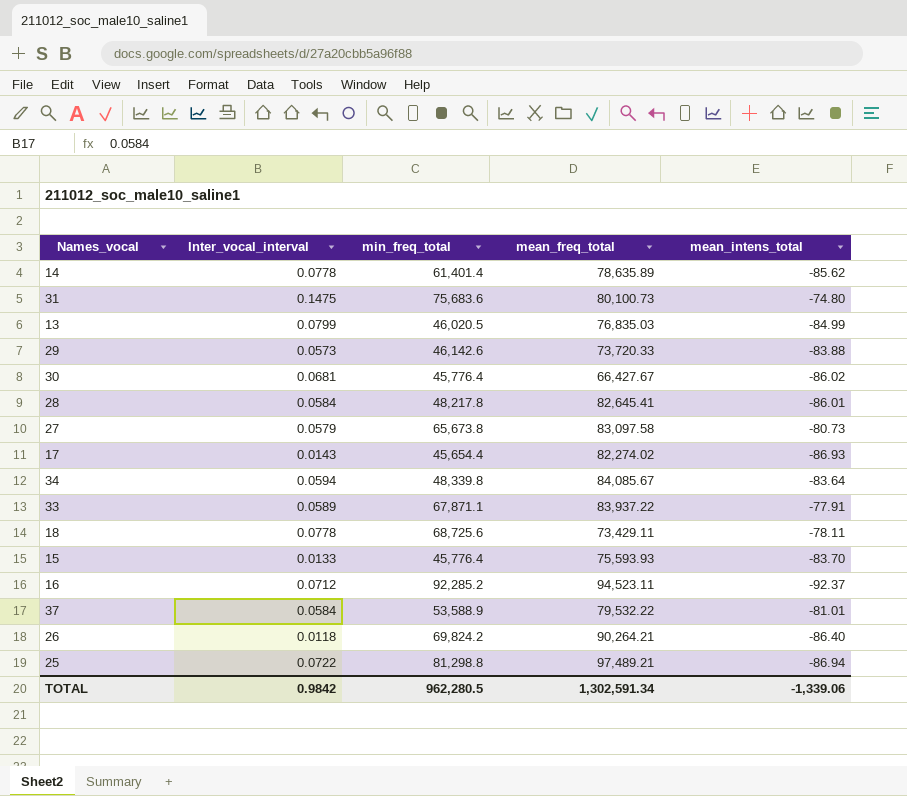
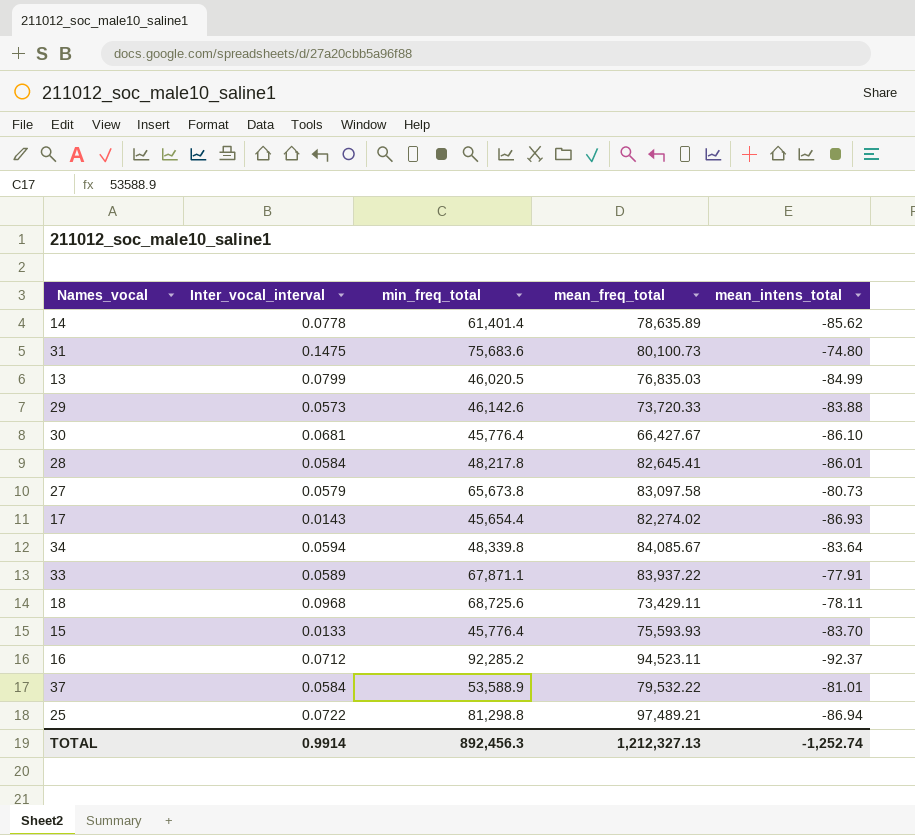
row 26: 0.0118 | 69,824.2 | 90,264.21 | -86.40 -> none
30 | mean_intens_total: -86.02 -> -86.10
18 | Inter_vocal_interval: 0.0778 -> 0.0968
TOTAL | Inter_vocal_interval: 0.9842 -> 0.9914
TOTAL | min_freq_total: 962,280.5 -> 892,456.3
TOTAL | mean_freq_total: 1,302,591.34 -> 1,212,327.13
TOTAL | mean_intens_total: -1,339.06 -> -1,252.74

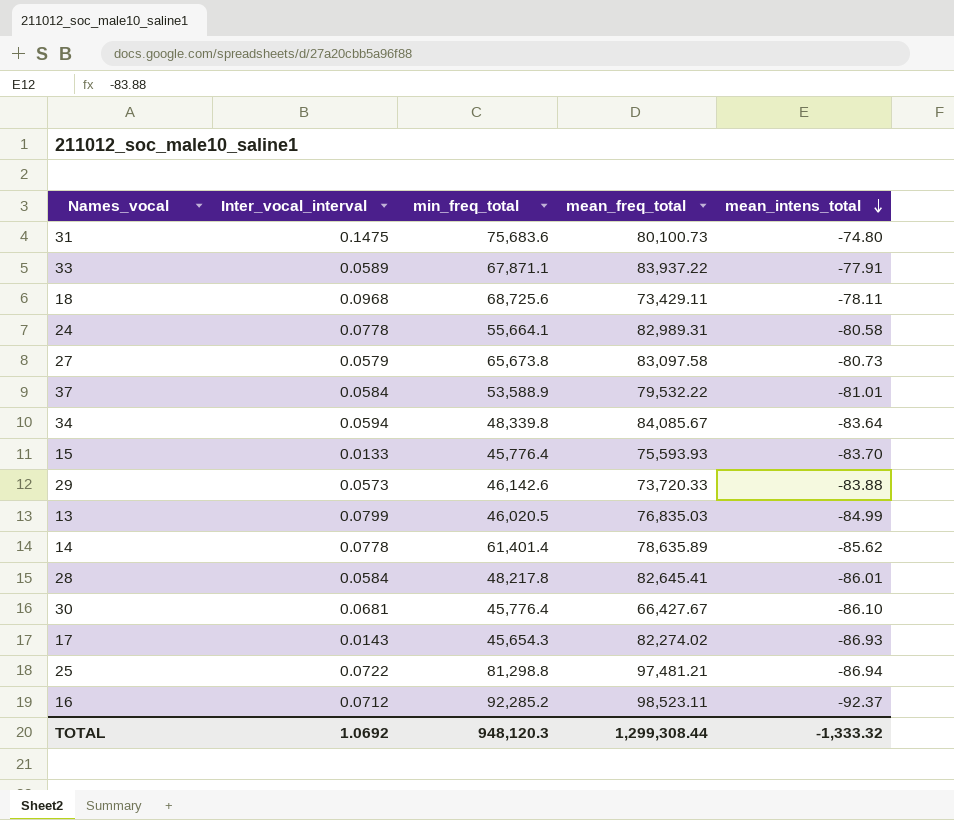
row order: none -> mean_intens_total descending
row 24: none -> 0.0778 | 55,664.1 | 82,989.31 | -80.58
17 | min_freq_total: 45,654.4 -> 45,654.3
25 | mean_freq_total: 97,489.21 -> 97,481.21
16 | mean_freq_total: 94,523.11 -> 98,523.11
TOTAL | Inter_vocal_interval: 0.9914 -> 1.0692
TOTAL | min_freq_total: 892,456.3 -> 948,120.3
TOTAL | mean_freq_total: 1,212,327.13 -> 1,299,308.44
TOTAL | mean_intens_total: -1,252.74 -> -1,333.32

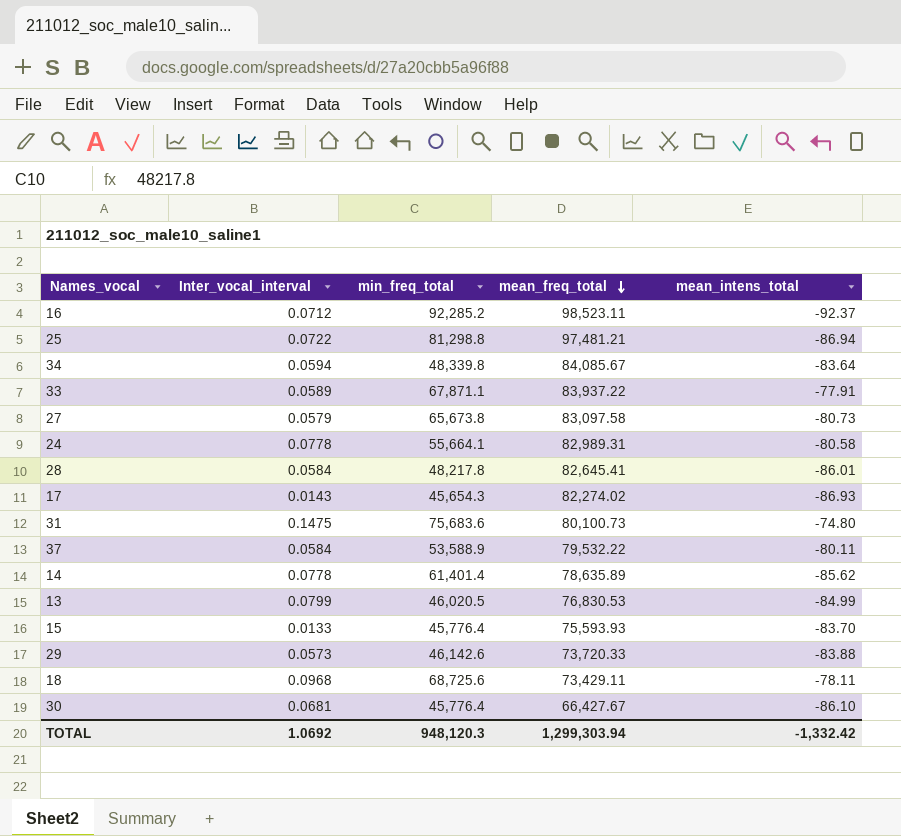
row order: mean_intens_total descending -> mean_freq_total descending
37 | mean_intens_total: -81.01 -> -80.11
13 | mean_freq_total: 76,835.03 -> 76,830.53
TOTAL | mean_freq_total: 1,299,308.44 -> 1,299,303.94
TOTAL | mean_intens_total: -1,333.32 -> -1,332.42

